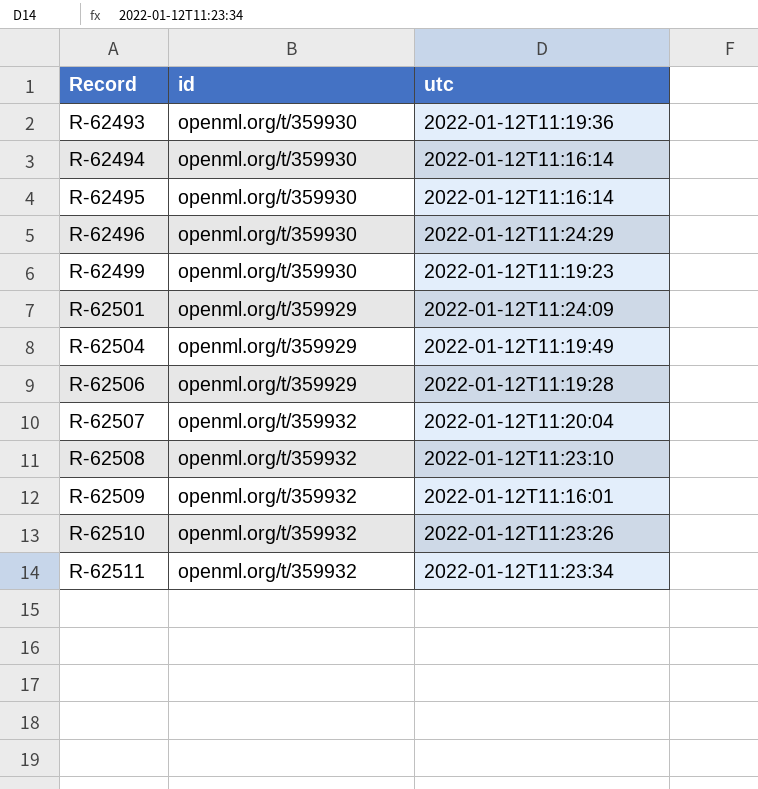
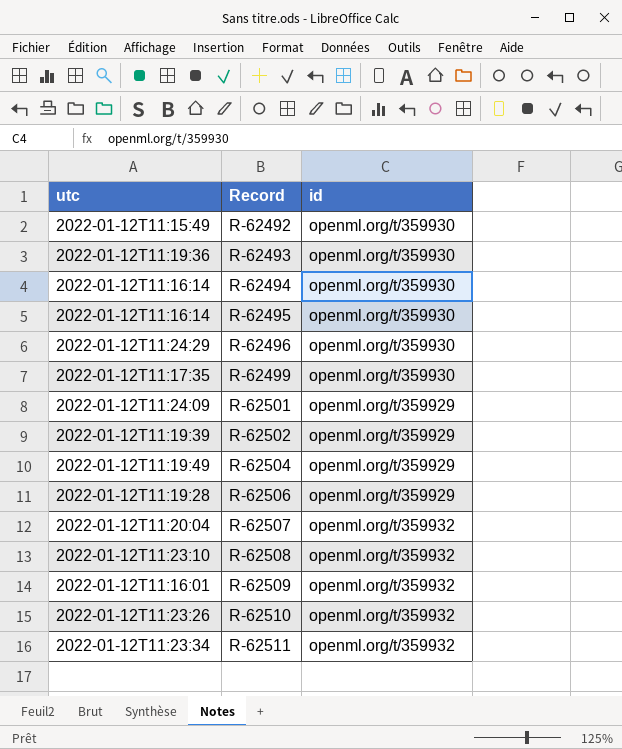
column utc | position: 3 -> 1
row R-62492: none -> 2022-01-12T11:15:49 | openml.org/t/359930
R-62499 | utc: 2022-01-12T11:19:23 -> 2022-01-12T11:17:35
row R-62502: none -> 2022-01-12T11:19:39 | openml.org/t/359929

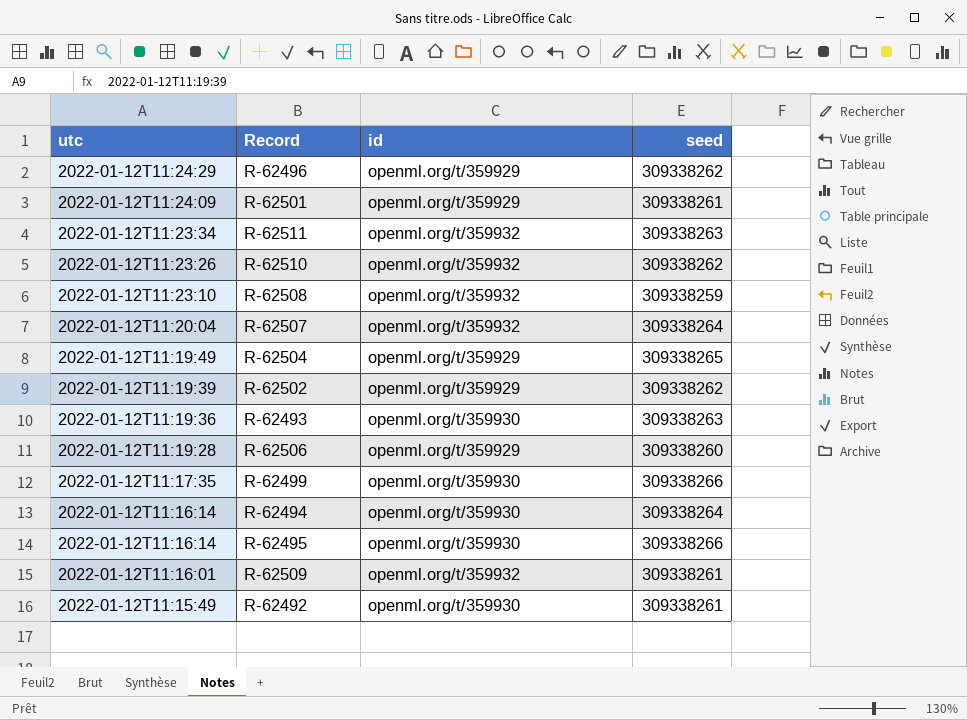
row order: Record ascending -> utc descending
column seed | position: none -> 4
R-62496 | id: openml.org/t/359930 -> openml.org/t/359929

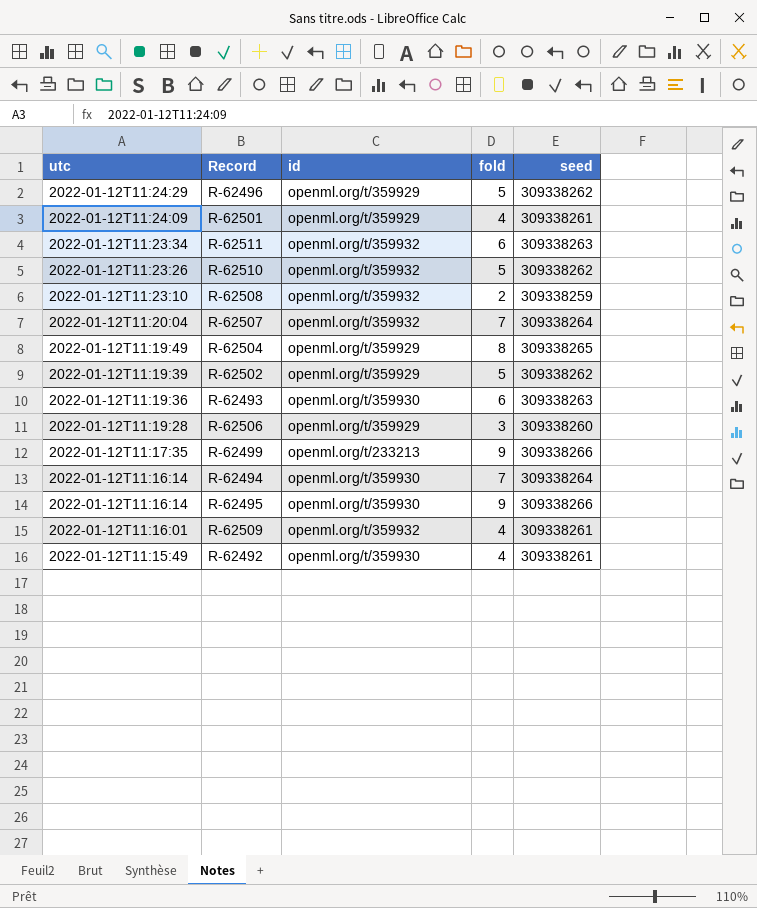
column fold | position: none -> 4
R-62499 | id: openml.org/t/359930 -> openml.org/t/233213

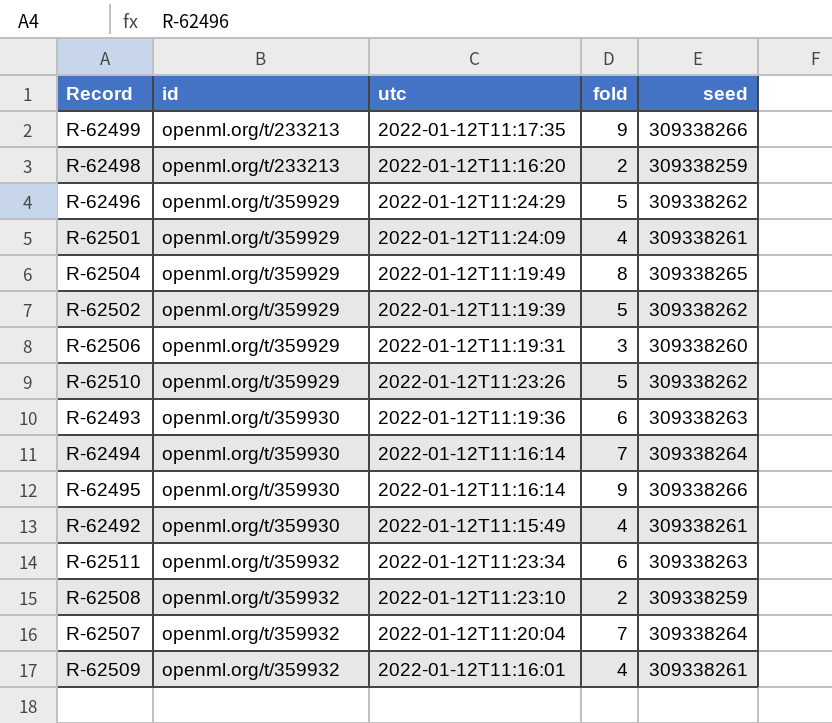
row order: utc descending -> id ascending
column utc | position: 1 -> 3
row R-62498: none -> openml.org/t/233213 | 2022-01-12T11:16:20 | 2 | 309338259
R-62506 | utc: 2022-01-12T11:19:28 -> 2022-01-12T11:19:31
R-62510 | id: openml.org/t/359932 -> openml.org/t/359929

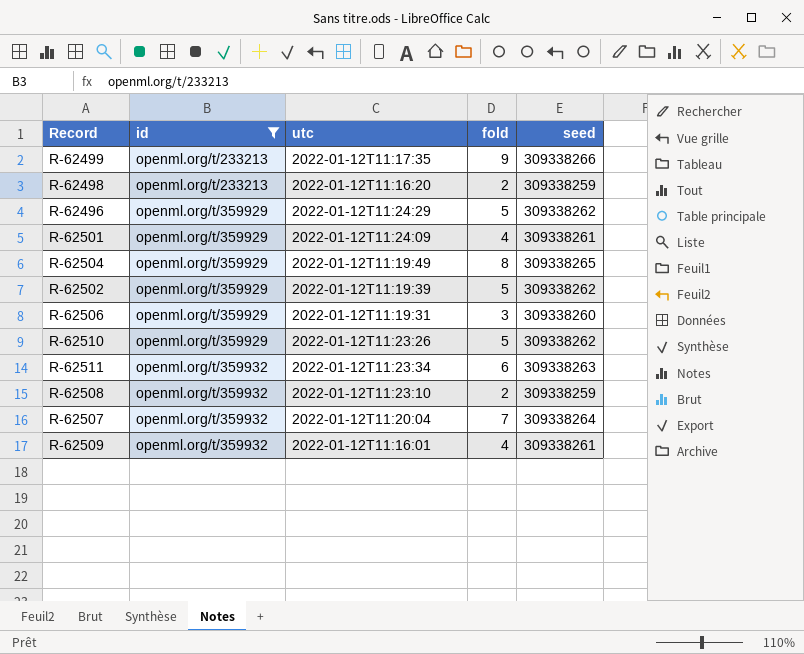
filter: none -> id != openml.org/t/359930

